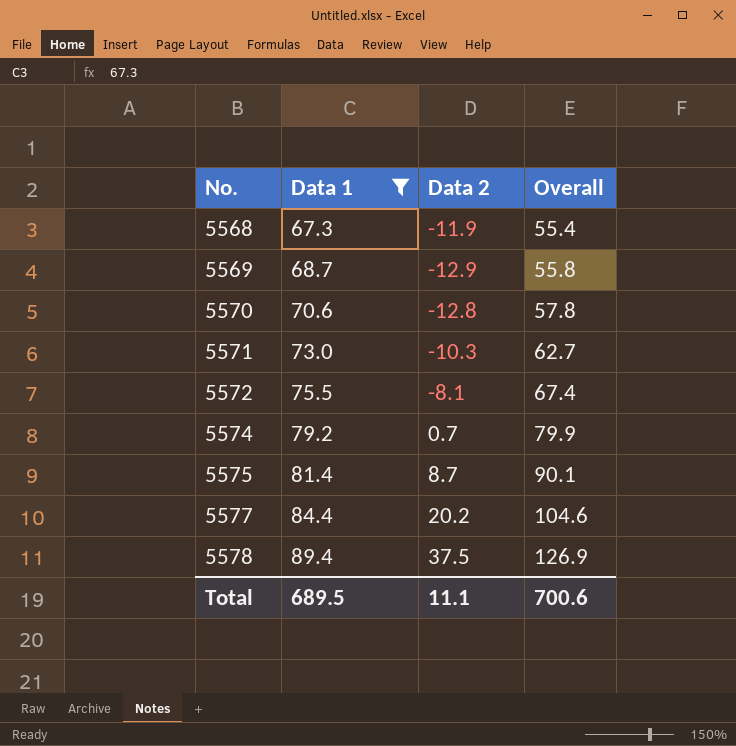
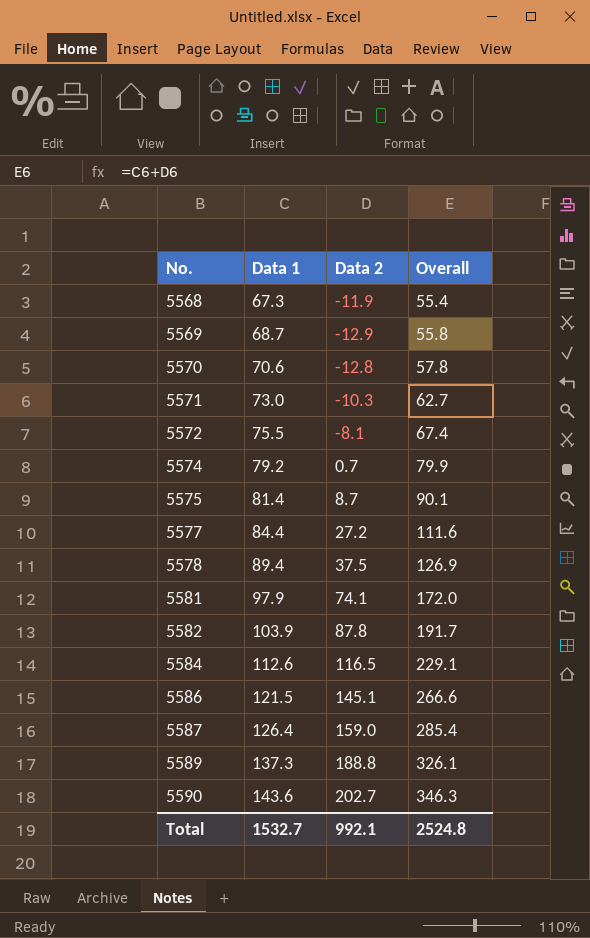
filter: Data 1 <= 89.4 -> none
5577 | Data 2: 20.2 -> 27.2
5577 | Overall: 104.6 -> 111.6
Total | Data 1: 689.5 -> 1532.7
Total | Data 2: 11.1 -> 992.1
Total | Overall: 700.6 -> 2524.8

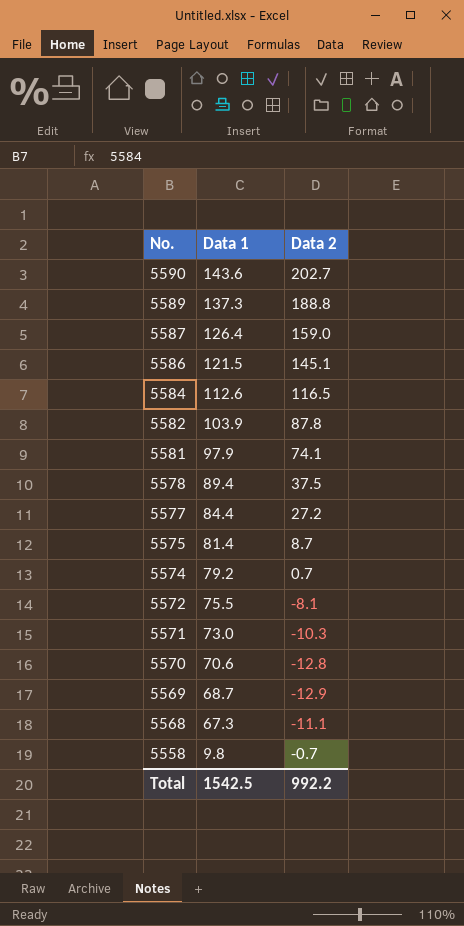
row order: No. ascending -> No. descending
column Overall | formula: [Data 1] + [Data 2] -> none
5568 | Data 2: -11.9 -> -11.1
row 5558: none -> 9.8 | -0.7
Total | Data 1: 1532.7 -> 1542.5
Total | Data 2: 992.1 -> 992.2

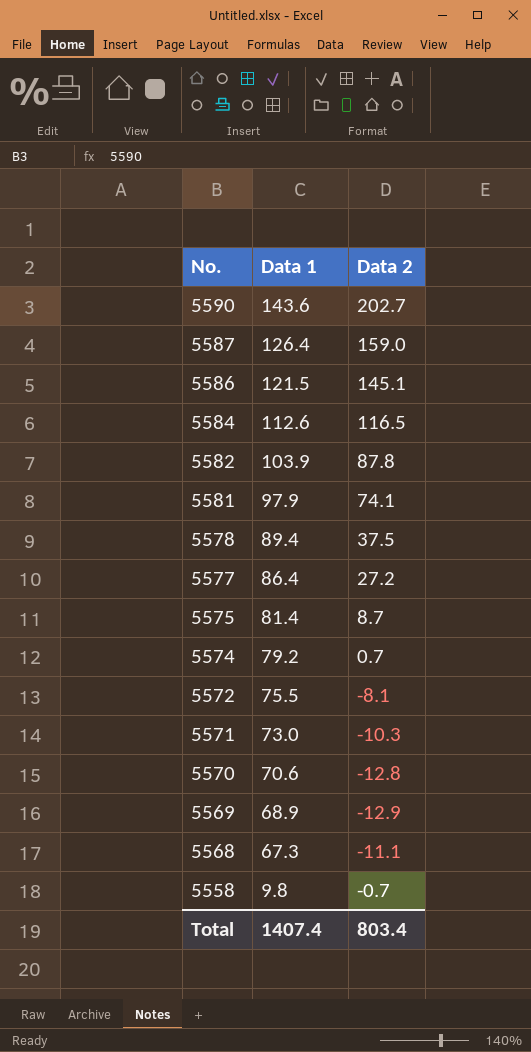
row 5589: 137.3 | 188.8 -> none
5577 | Data 1: 84.4 -> 86.4
5569 | Data 1: 68.7 -> 68.9
Total | Data 1: 1542.5 -> 1407.4
Total | Data 2: 992.2 -> 803.4

